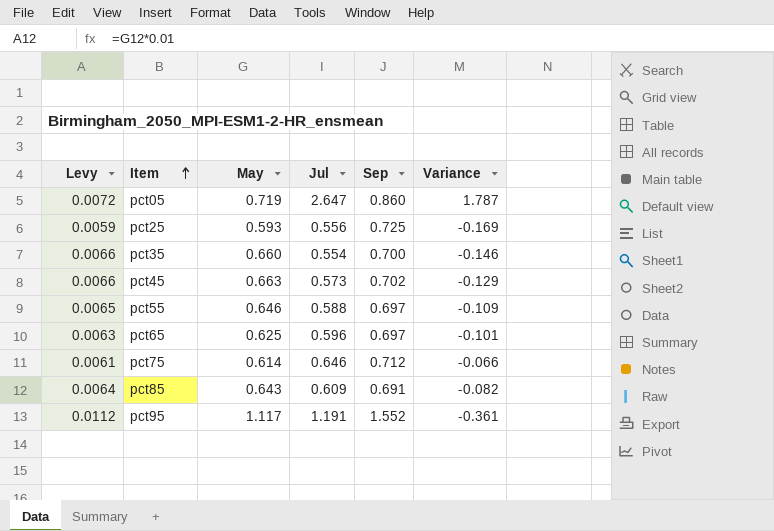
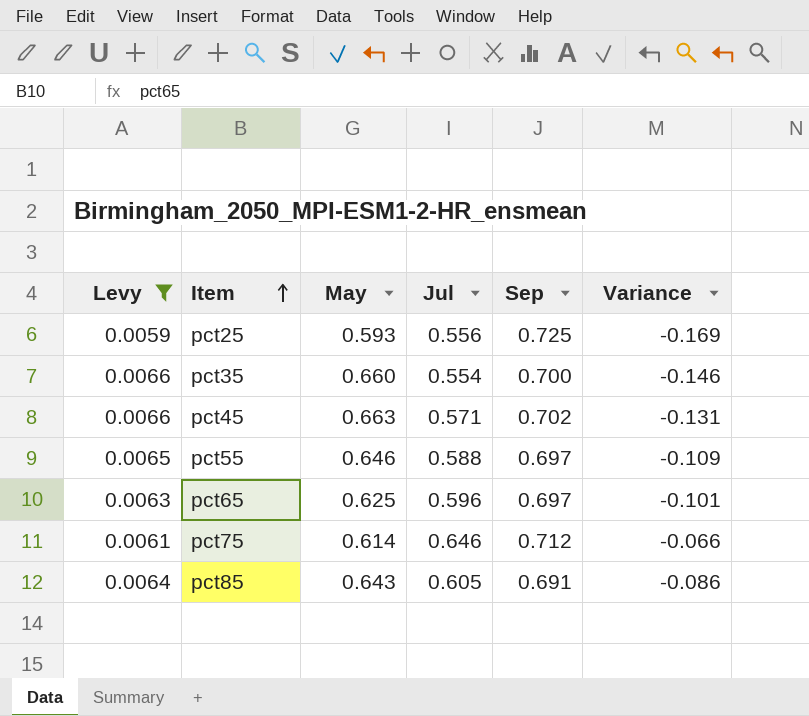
filter: none -> Levy <= 0.0066
pct45 | Jul: 0.573 -> 0.571
pct45 | Variance: -0.129 -> -0.131
pct85 | Jul: 0.609 -> 0.605
pct85 | Variance: -0.082 -> -0.086

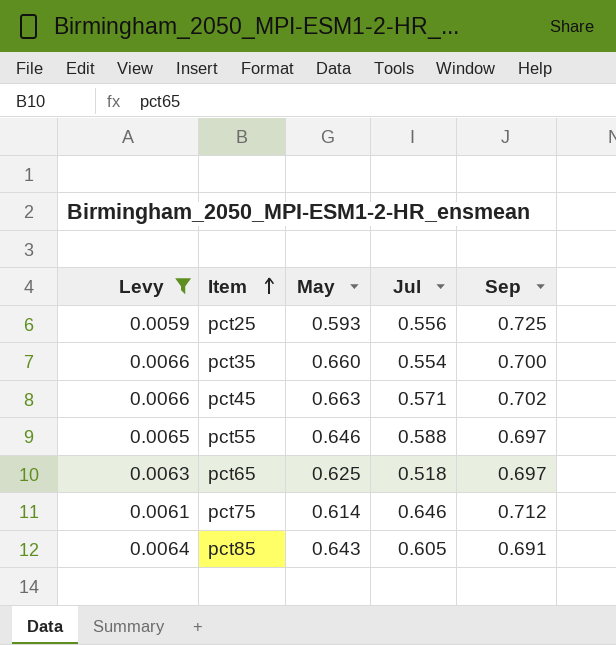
column Variance | formula: [Jul] - [Sep] -> none
pct65 | Jul: 0.596 -> 0.518

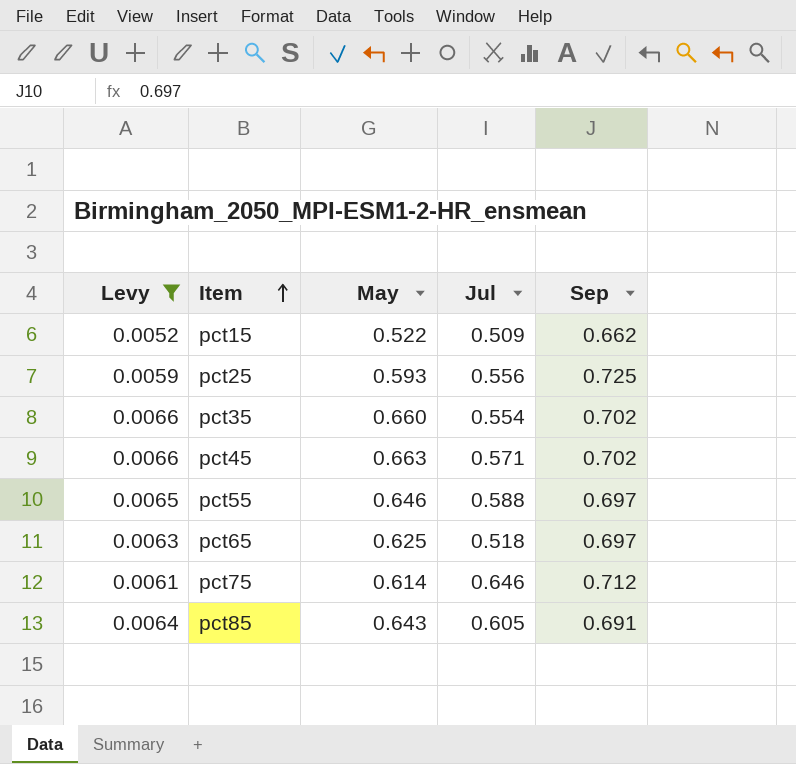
row pct15: none -> 0.0052 | 0.522 | 0.509 | 0.662
pct35 | Sep: 0.700 -> 0.702

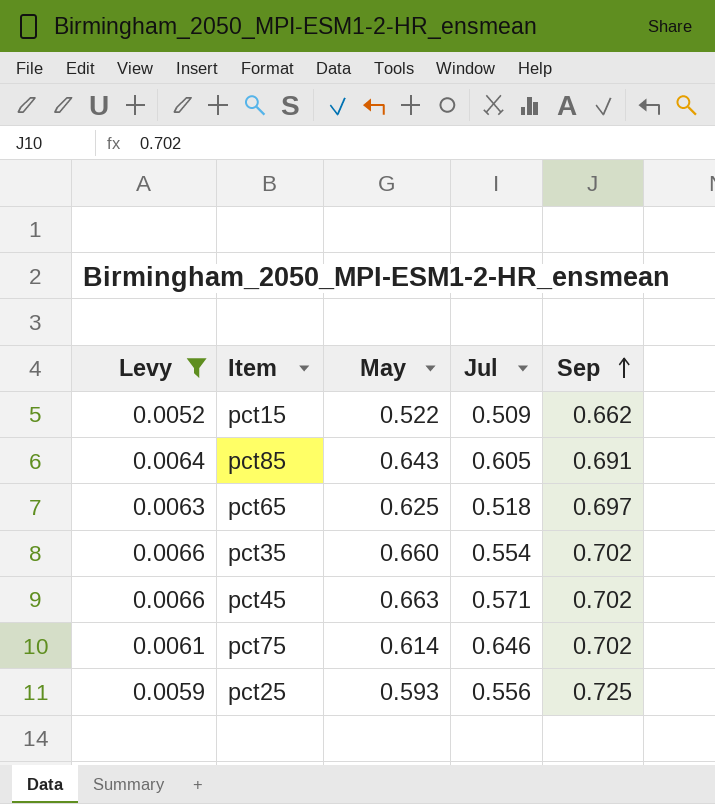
row order: Item ascending -> Sep ascending
row pct55: 0.0065 | 0.646 | 0.588 | 0.697 -> none
pct75 | Sep: 0.712 -> 0.702

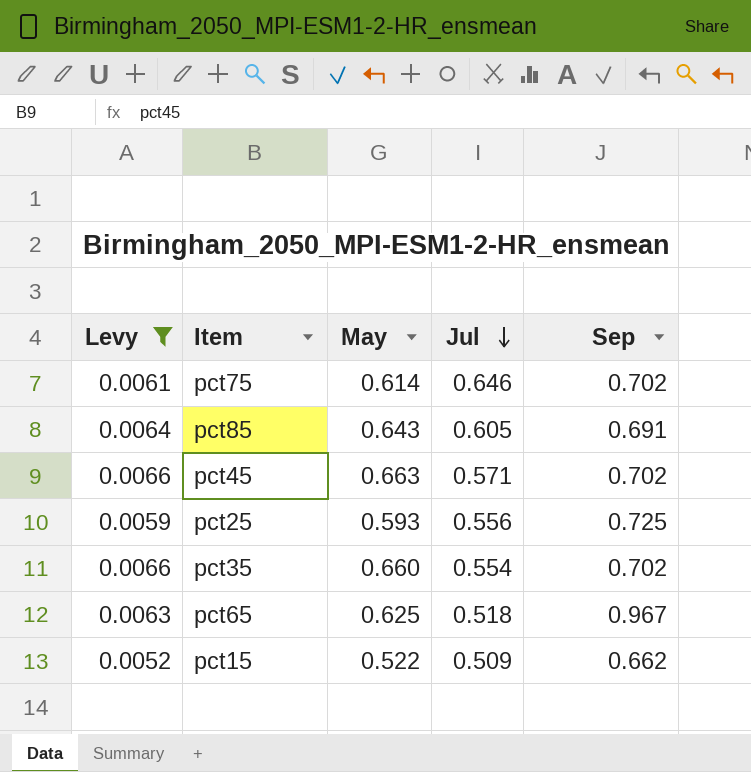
row order: Sep ascending -> Jul descending
pct65 | Sep: 0.697 -> 0.967

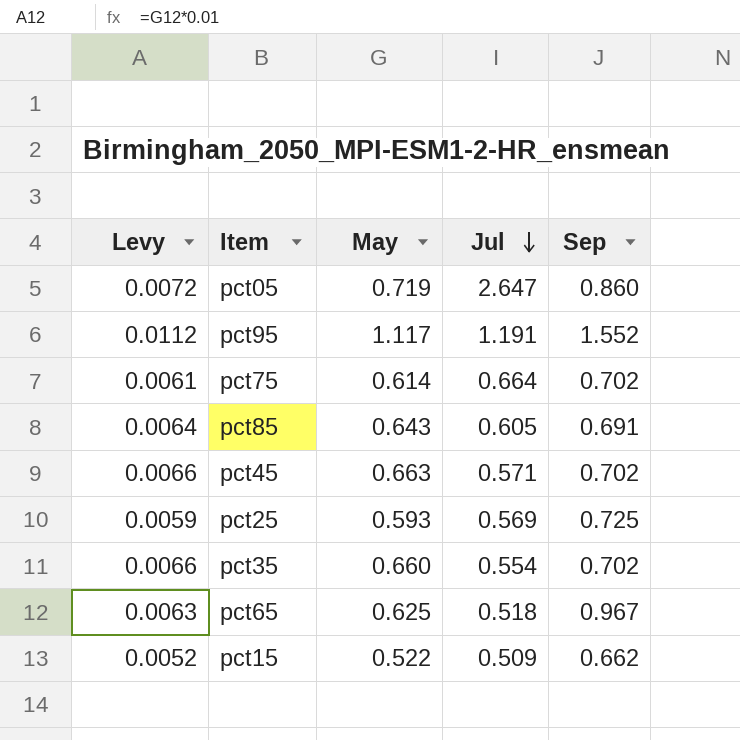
filter: Levy <= 0.0066 -> none
pct75 | Jul: 0.646 -> 0.664
pct25 | Jul: 0.556 -> 0.569

